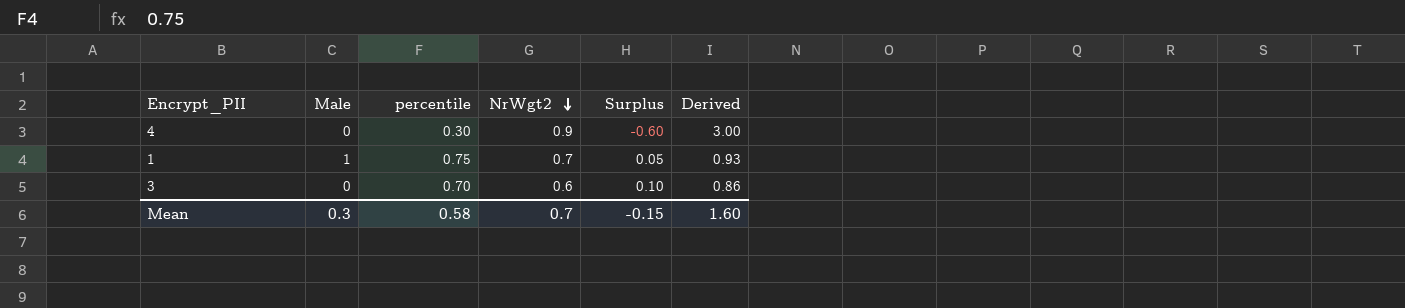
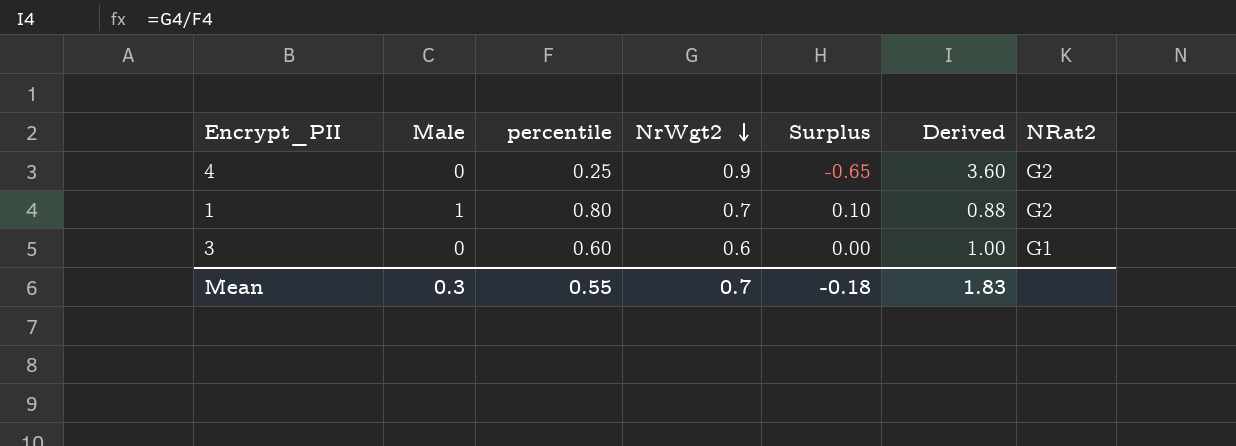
column NRat2 | position: none -> 7
4 | percentile: 0.30 -> 0.25
4 | Surplus: -0.60 -> -0.65
4 | Derived: 3.00 -> 3.60
1 | percentile: 0.75 -> 0.80
1 | Surplus: 0.05 -> 0.10
1 | Derived: 0.93 -> 0.88
3 | percentile: 0.70 -> 0.60
3 | Surplus: 0.10 -> 0.00
3 | Derived: 0.86 -> 1.00
Mean | percentile: 0.58 -> 0.55
Mean | Surplus: -0.15 -> -0.18
Mean | Derived: 1.60 -> 1.83

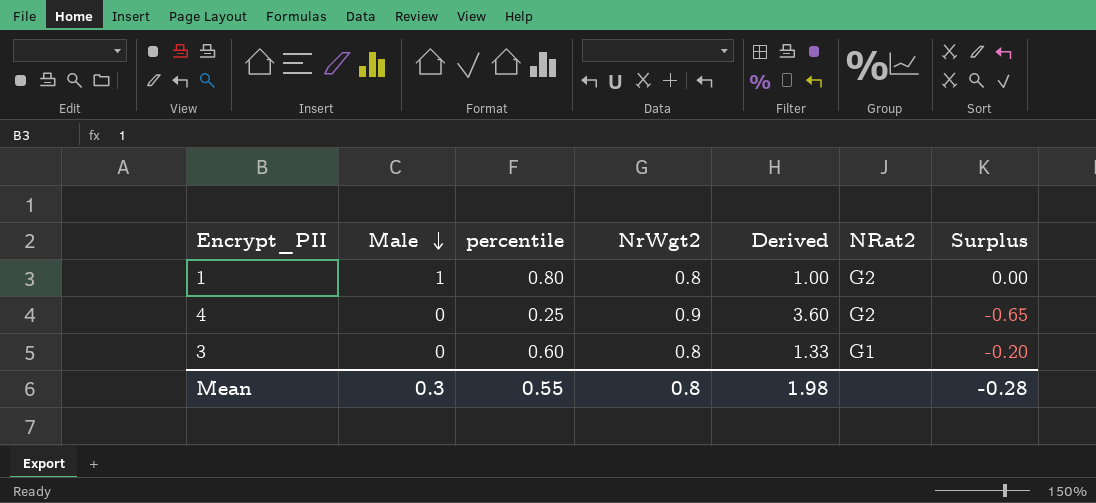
row order: NrWgt2 descending -> Male descending
column Surplus | position: 5 -> 7
1 | NrWgt2: 0.7 -> 0.8
1 | Derived: 0.88 -> 1.00
1 | Surplus: 0.10 -> 0.00
3 | NrWgt2: 0.6 -> 0.8
3 | Derived: 1.00 -> 1.33
3 | Surplus: 0.00 -> -0.20
Mean | NrWgt2: 0.7 -> 0.8
Mean | Derived: 1.83 -> 1.98
Mean | Surplus: -0.18 -> -0.28

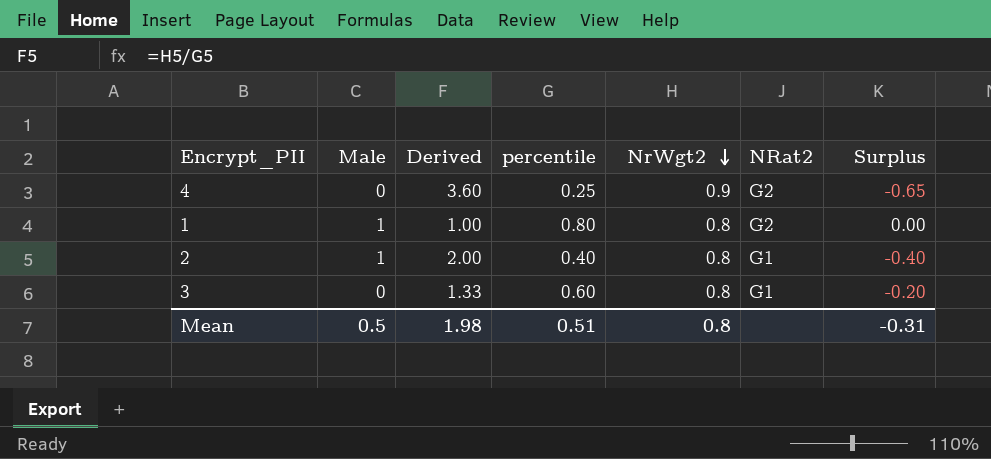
row order: Male descending -> NrWgt2 descending
column Derived | position: 5 -> 3
row 2: none -> 1 | 2.00 | 0.40 | 0.8 | G1 | -0.40
Mean | Male: 0.3 -> 0.5
Mean | percentile: 0.55 -> 0.51
Mean | Surplus: -0.28 -> -0.31

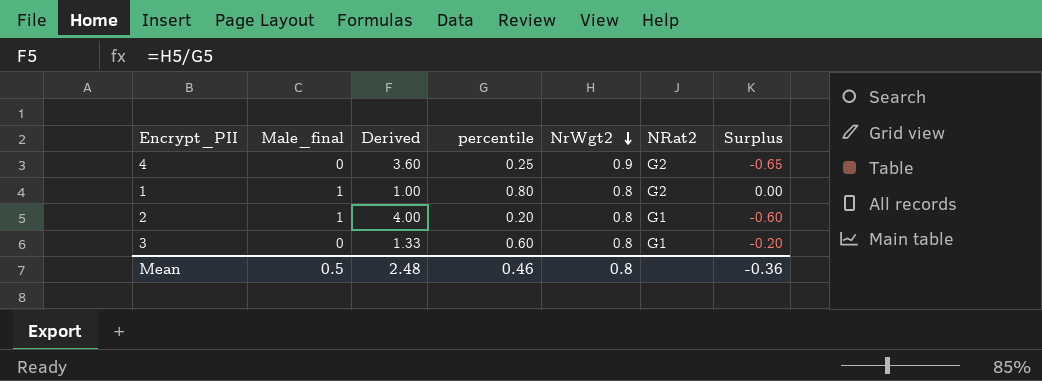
column name: Male -> Male_final
2 | Derived: 2.00 -> 4.00
2 | percentile: 0.40 -> 0.20
2 | Surplus: -0.40 -> -0.60
Mean | Derived: 1.98 -> 2.48
Mean | percentile: 0.51 -> 0.46
Mean | Surplus: -0.31 -> -0.36

